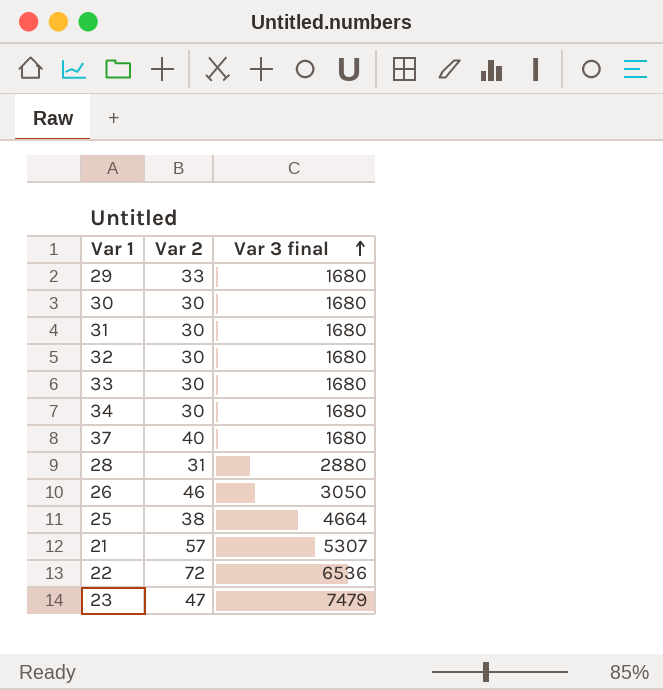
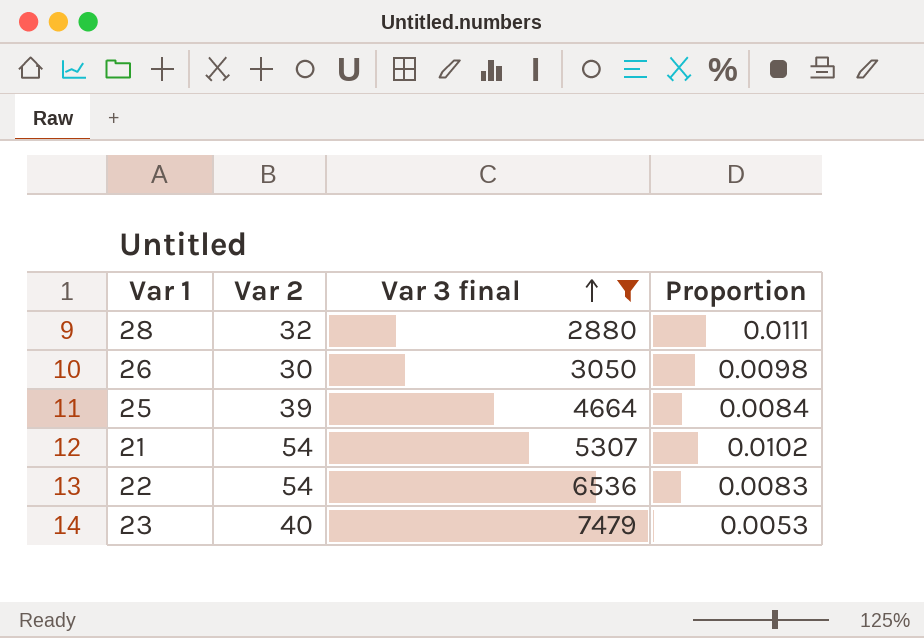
filter: none -> Var 3 final != 1680
column Proportion | formula: none -> [Var 2] / [Var 3 final]
28 | Var 2: 31 -> 32
26 | Var 2: 46 -> 30
25 | Var 2: 38 -> 39
21 | Var 2: 57 -> 54
22 | Var 2: 72 -> 54
23 | Var 2: 47 -> 40

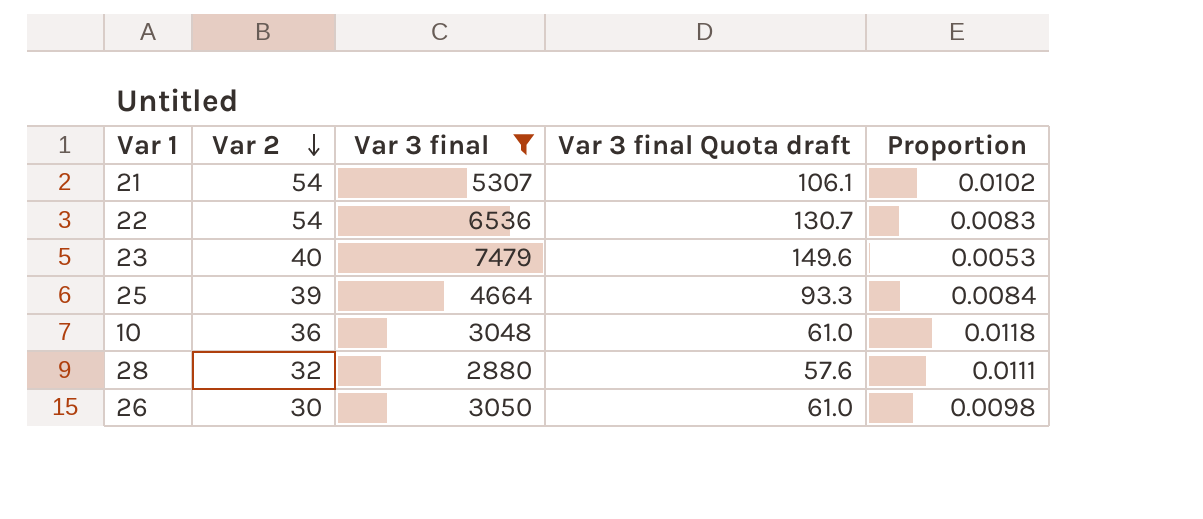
row order: Var 3 final ascending -> Var 2 descending
column Var 3 final Quota draft | formula: none -> [Var 3 final] * 0.02
row 10: none -> 36 | 3048 | 61.0 | 0.0118

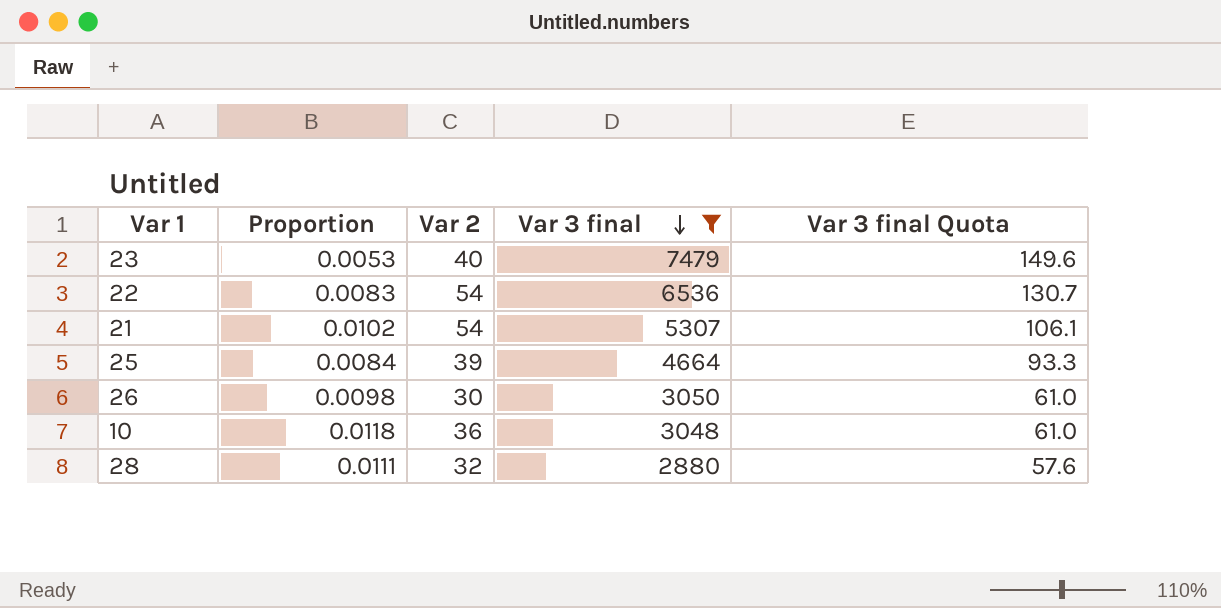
row order: Var 2 descending -> Var 3 final descending
column Proportion | position: 5 -> 2
column name: Var 3 final Quota draft -> Var 3 final Quota

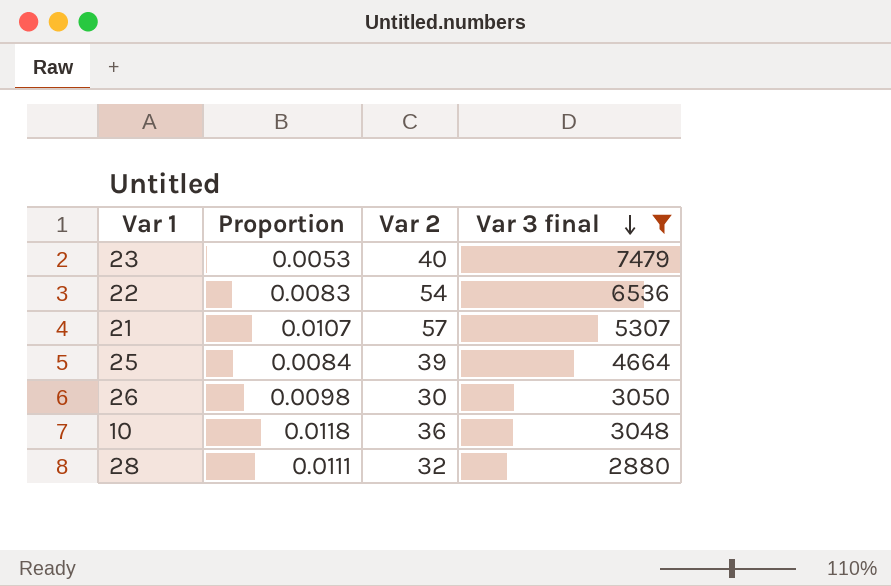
column Var 3 final Quota | formula: [Var 3 final] * 0.02 -> none
21 | Proportion: 0.0102 -> 0.0107
21 | Var 2: 54 -> 57

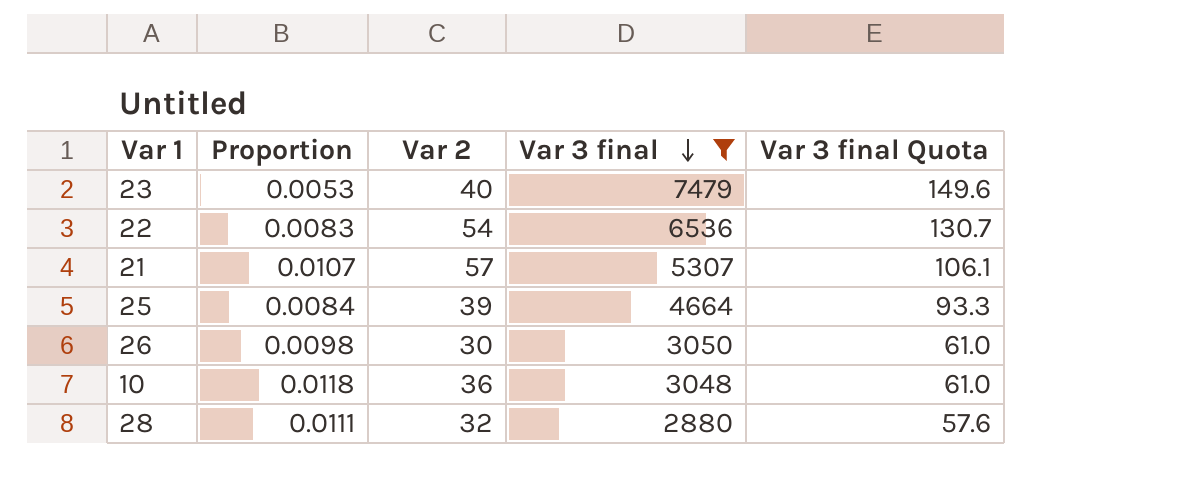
column Var 3 final Quota | formula: none -> [Var 3 final] * 0.02

